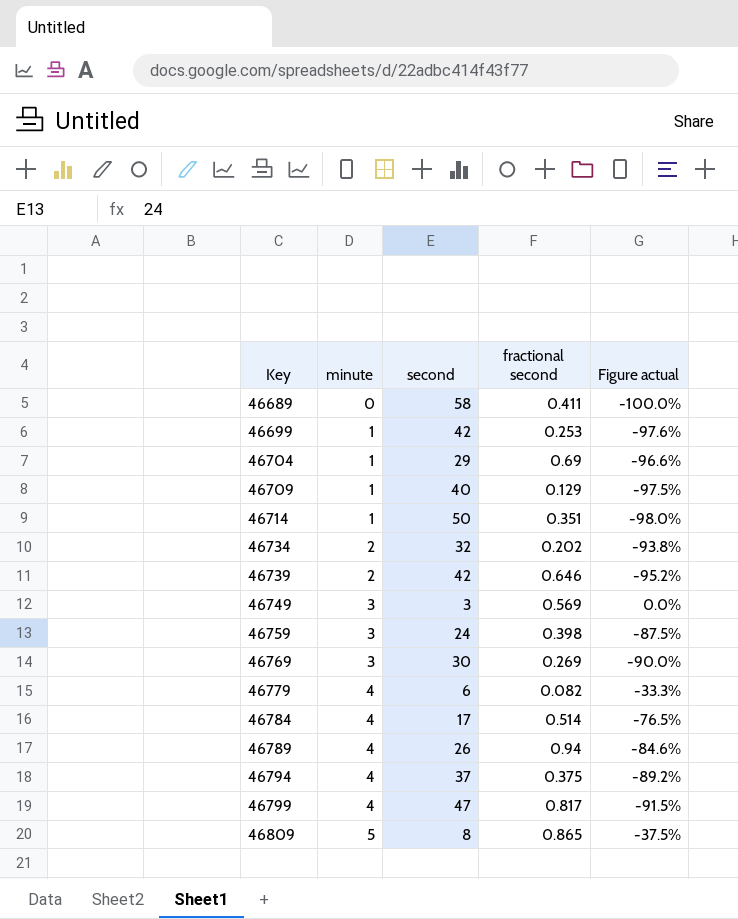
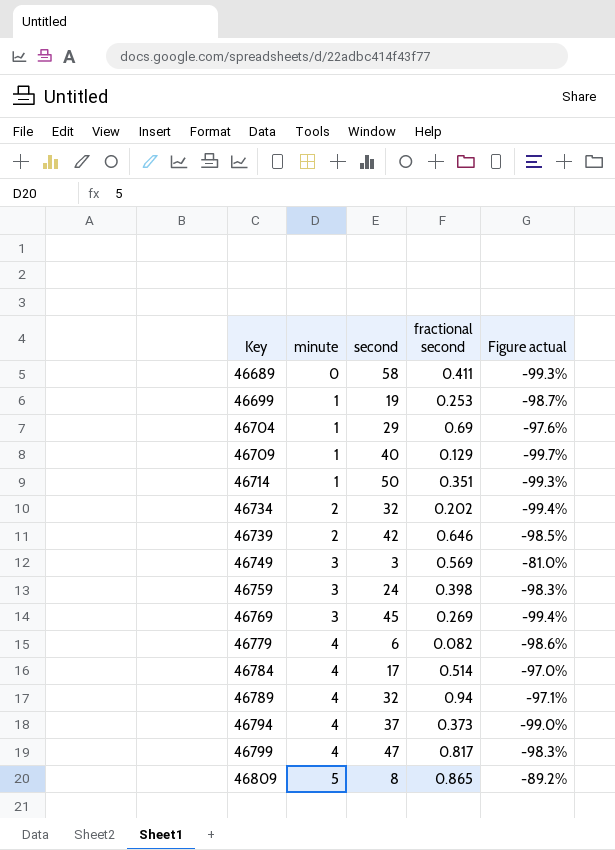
column Figure actual | formula: ([minute] - [second]) / [second] -> ([fractional second] - [second]) / [second]
46699 | second: 42 -> 19
46769 | second: 30 -> 45
46789 | second: 26 -> 32
46794 | fractional second: 0.375 -> 0.373

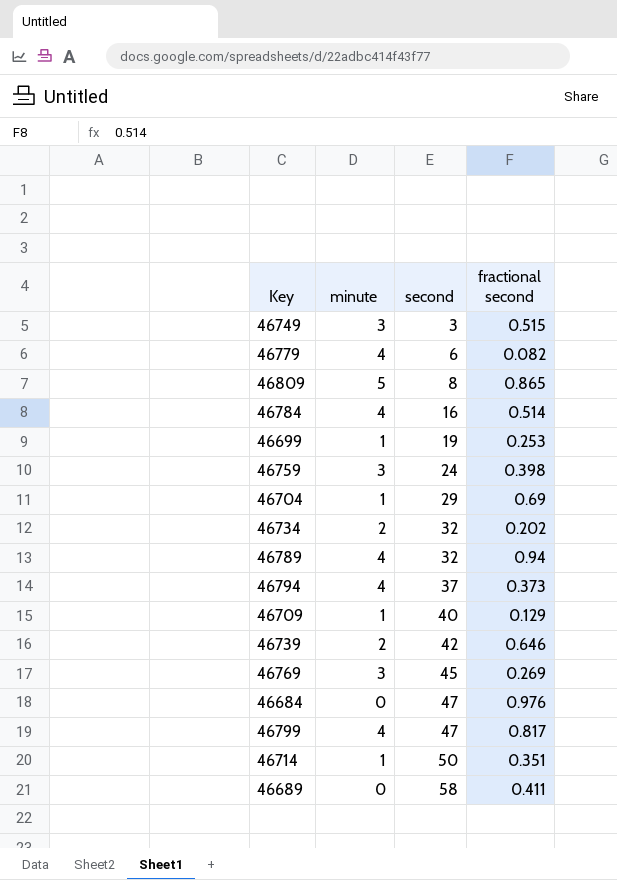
row order: Key ascending -> second ascending
column Figure actual | formula: ([fractional second] - [second]) / [second] -> none
46749 | fractional second: 0.569 -> 0.515
46784 | second: 17 -> 16
row 46684: none -> 0 | 47 | 0.976

